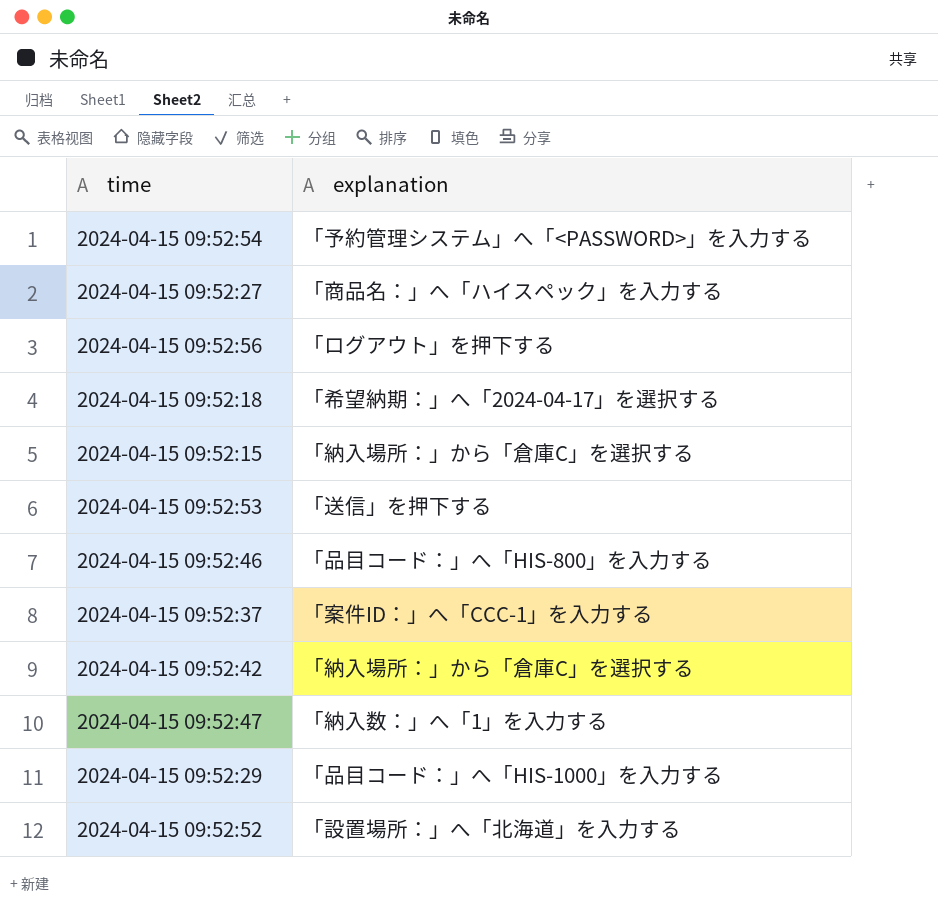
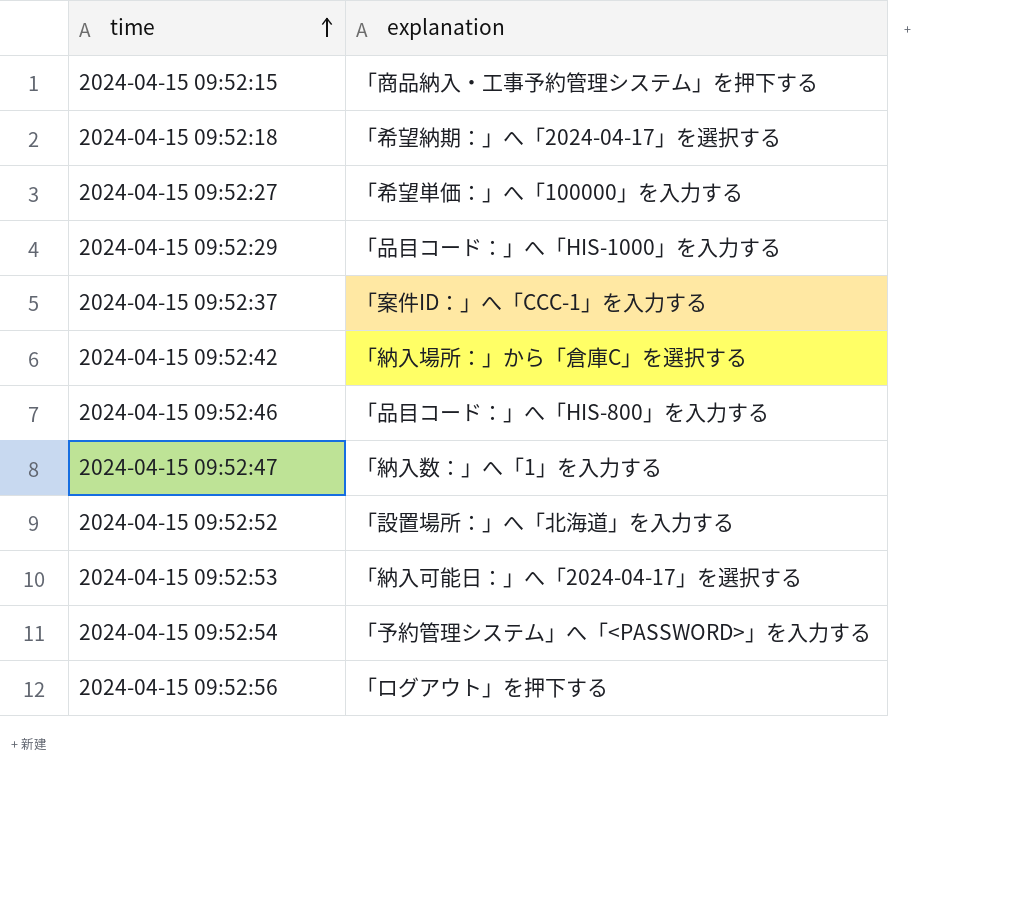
row order: none -> time ascending
2024-04-15 09:52:15 | explanation: 「納入場所：」から「倉庫C」を選択する -> 「商品納入・工事予約管理システム」を押下する
2024-04-15 09:52:27 | explanation: 「商品名：」へ「ハイスペック」を入力する -> 「希望単価：」へ「100000」を入力する
2024-04-15 09:52:53 | explanation: 「送信」を押下する -> 「納入可能日：」へ「2024-04-17」を選択する

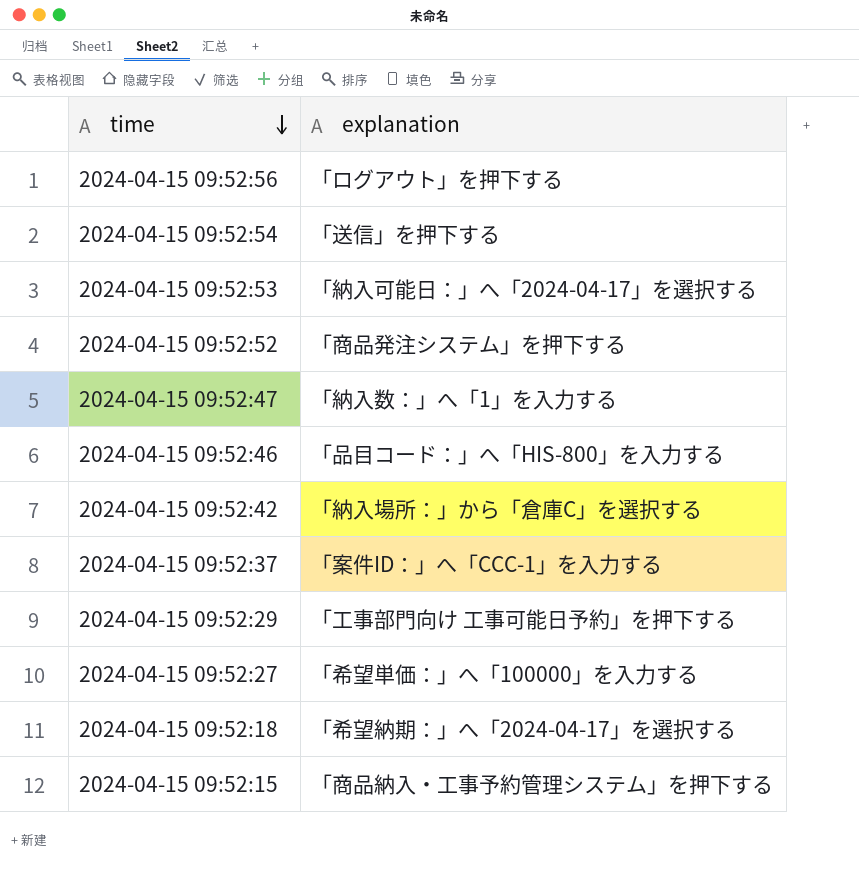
row order: time ascending -> time descending
2024-04-15 09:52:54 | explanation: 「予約管理システム」へ「<PASSWORD>」を入力する -> 「送信」を押下する
2024-04-15 09:52:52 | explanation: 「設置場所：」へ「北海道」を入力する -> 「商品発注システム」を押下する
2024-04-15 09:52:29 | explanation: 「品目コード：」へ「HIS-1000」を入力する -> 「工事部門向け 工事可能日予約」を押下する

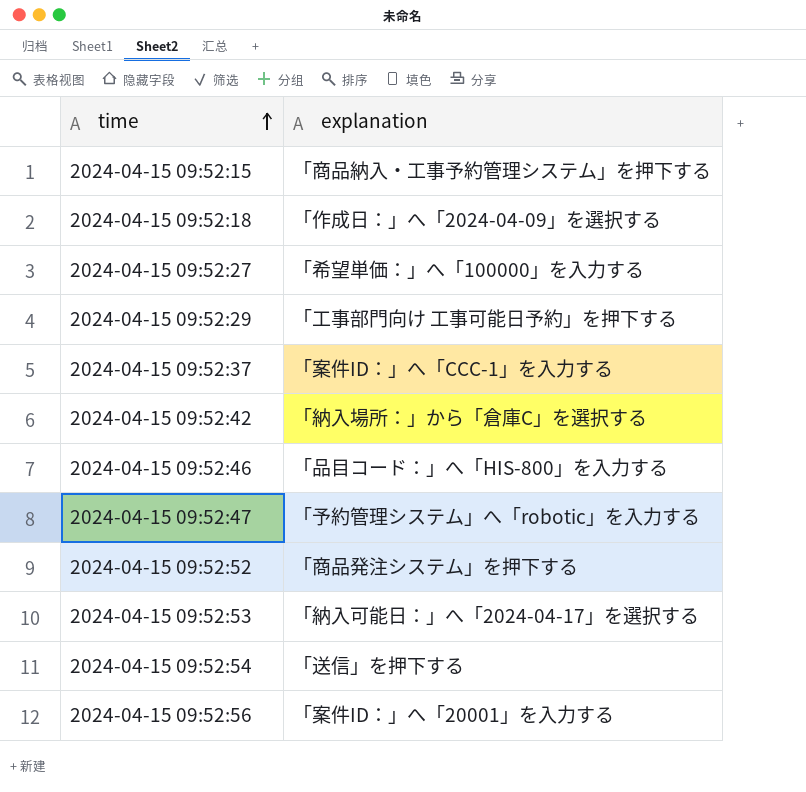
row order: time descending -> time ascending
2024-04-15 09:52:18 | explanation: 「希望納期：」へ「2024-04-17」を選択する -> 「作成日：」へ「2024-04-09」を選択する
2024-04-15 09:52:47 | explanation: 「納入数：」へ「1」を入力する -> 「予約管理システム」へ「robotic」を入力する
2024-04-15 09:52:56 | explanation: 「ログアウト」を押下する -> 「案件ID：」へ「20001」を入力する

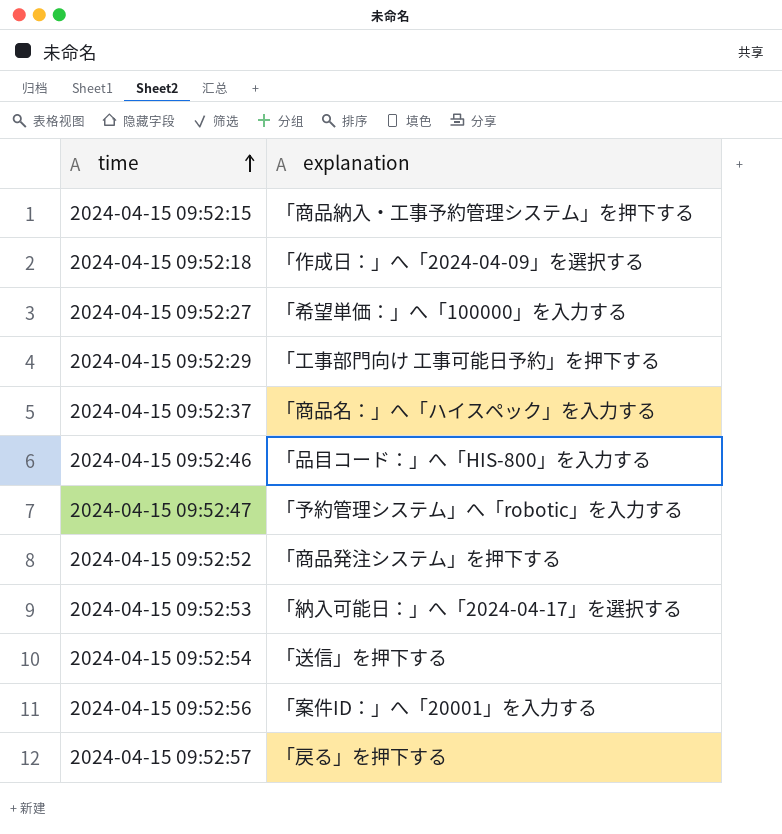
row 2024-04-15 09:52:42: 「納入場所：」から「倉庫C」を選択する -> none
2024-04-15 09:52:37 | explanation: 「案件ID：」へ「CCC-1」を入力する -> 「商品名：」へ「ハイスペック」を入力する
row 2024-04-15 09:52:57: none -> 「戻る」を押下する

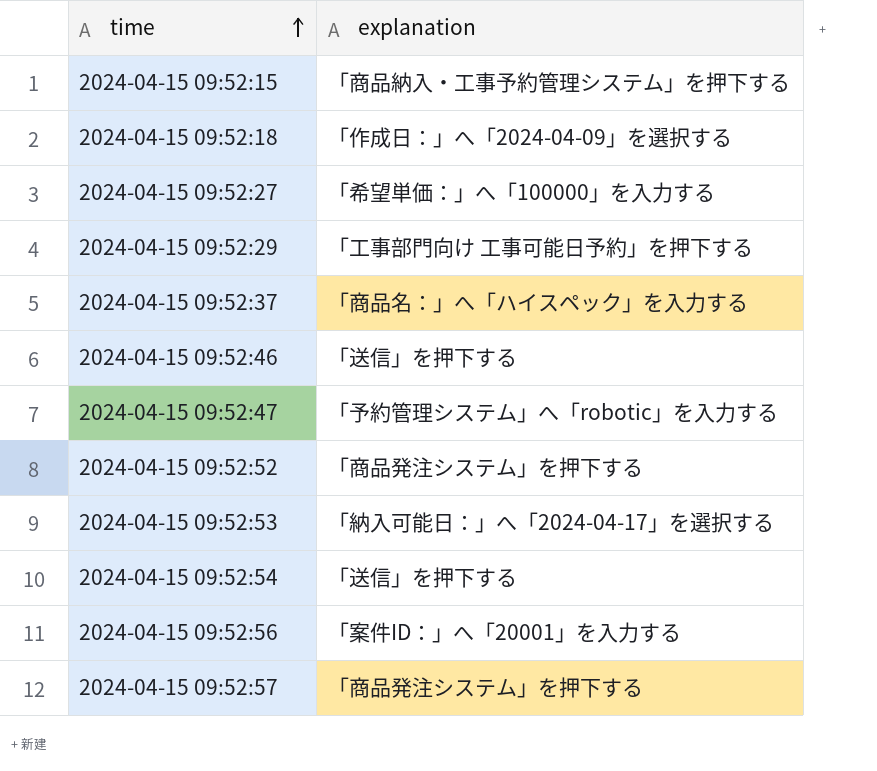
2024-04-15 09:52:46 | explanation: 「品目コード：」へ「HIS-800」を入力する -> 「送信」を押下する
2024-04-15 09:52:57 | explanation: 「戻る」を押下する -> 「商品発注システム」を押下する

